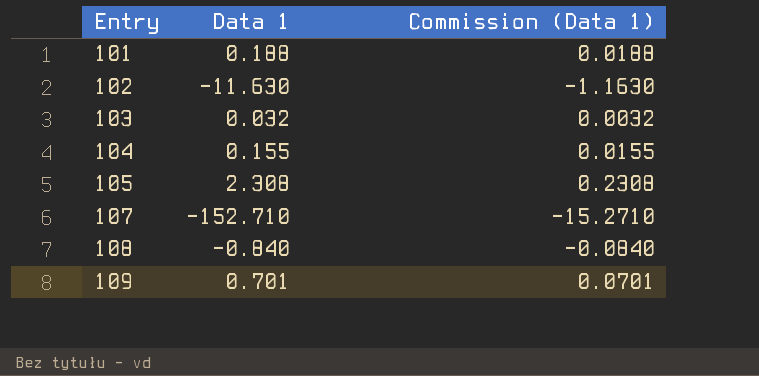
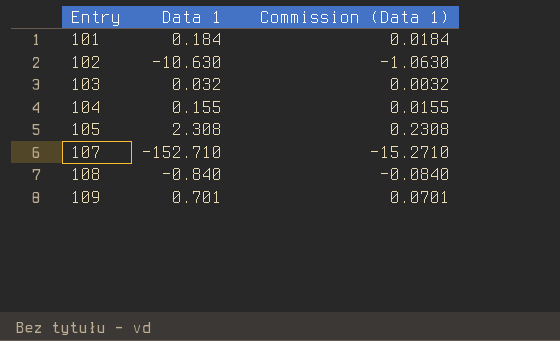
101 | Data 1: 0.188 -> 0.184
101 | Commission (Data 1): 0.0188 -> 0.0184
102 | Data 1: -11.630 -> -10.630
102 | Commission (Data 1): -1.1630 -> -1.0630

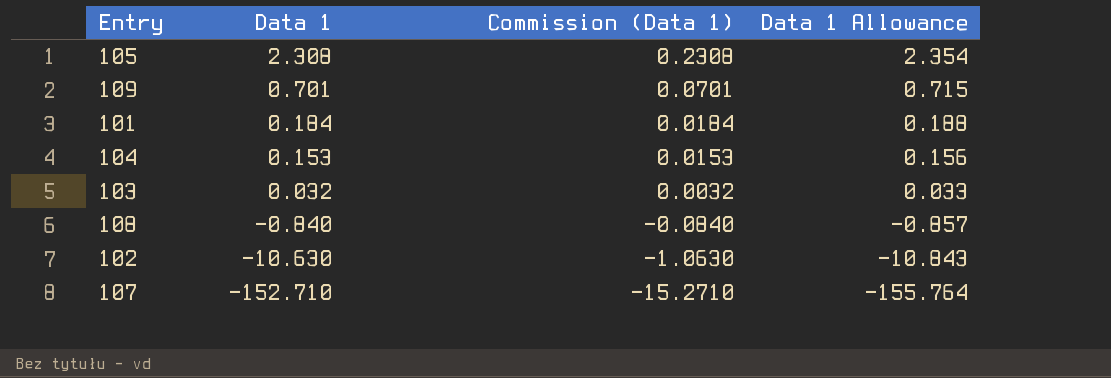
row order: Entry ascending -> Data 1 descending
column Data 1 Allowance | formula: none -> [Data 1] * 1.02
104 | Data 1: 0.155 -> 0.153
104 | Commission (Data 1): 0.0155 -> 0.0153

